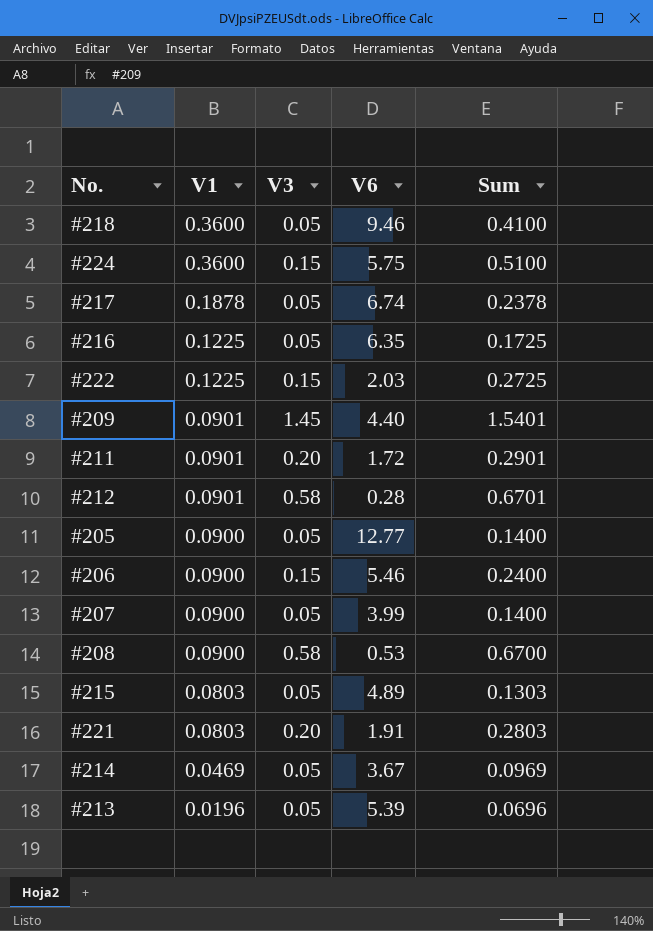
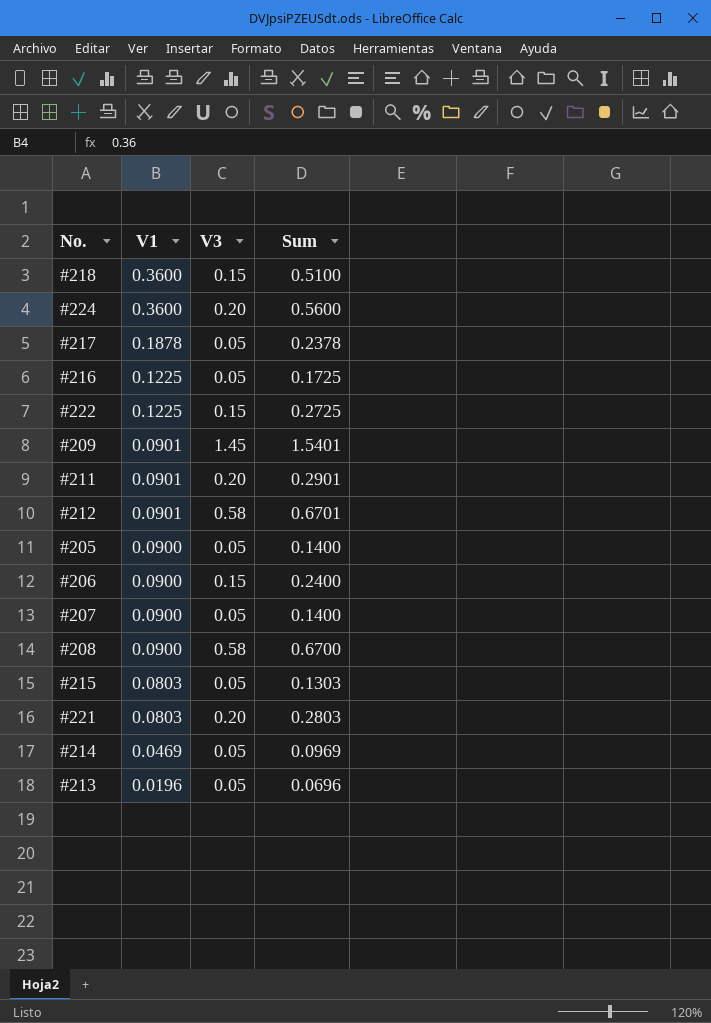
column V6 | position: 4 -> none
#218 | V3: 0.05 -> 0.15
#218 | Sum: 0.4100 -> 0.5100
#224 | V3: 0.15 -> 0.20
#224 | Sum: 0.5100 -> 0.5600

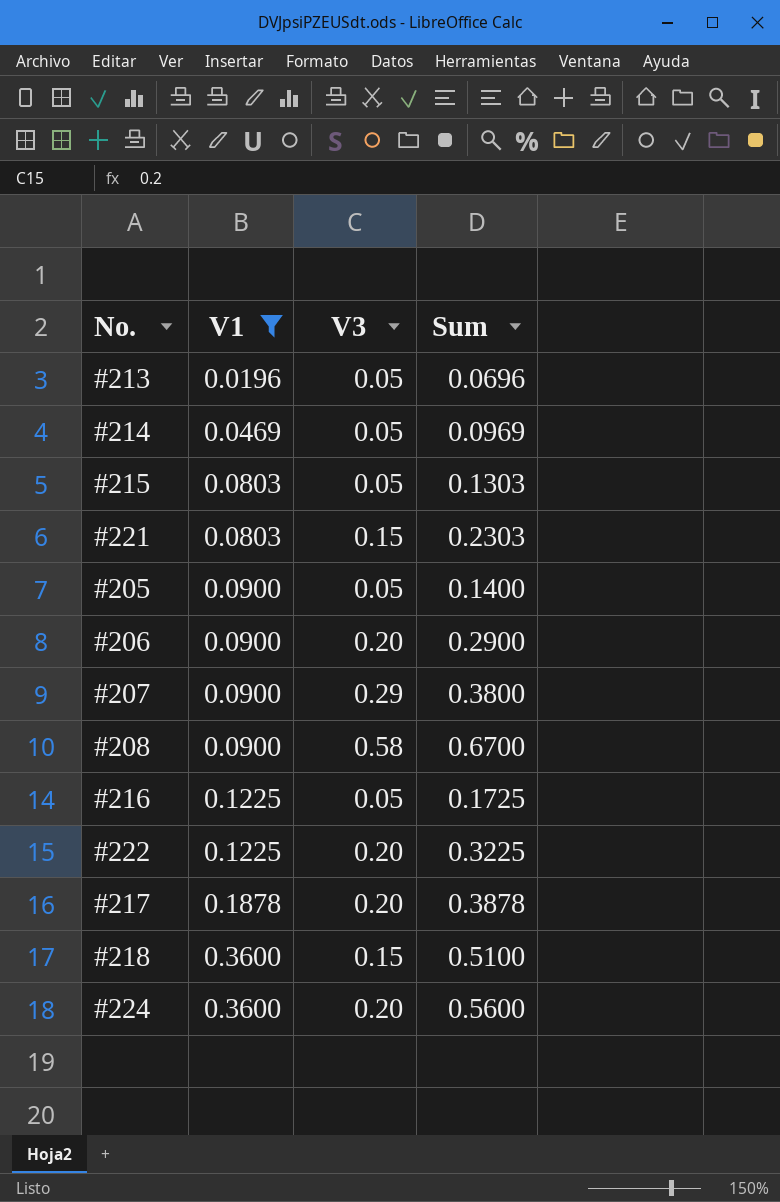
filter: none -> V1 != 0.0901
row order: V1 descending -> V1 ascending
#221 | V3: 0.20 -> 0.15
#221 | Sum: 0.2803 -> 0.2303
#206 | V3: 0.15 -> 0.20
#206 | Sum: 0.2400 -> 0.2900
#207 | V3: 0.05 -> 0.29
#207 | Sum: 0.1400 -> 0.3800
#222 | V3: 0.15 -> 0.20
#222 | Sum: 0.2725 -> 0.3225
#217 | V3: 0.05 -> 0.20
#217 | Sum: 0.2378 -> 0.3878

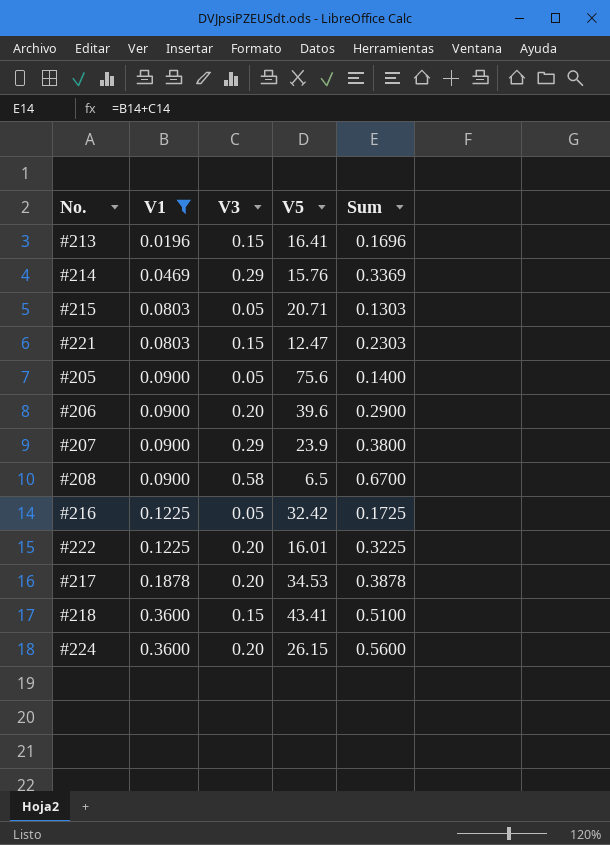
column V5 | position: none -> 4
#213 | V3: 0.05 -> 0.15
#213 | Sum: 0.0696 -> 0.1696
#214 | V3: 0.05 -> 0.29
#214 | Sum: 0.0969 -> 0.3369

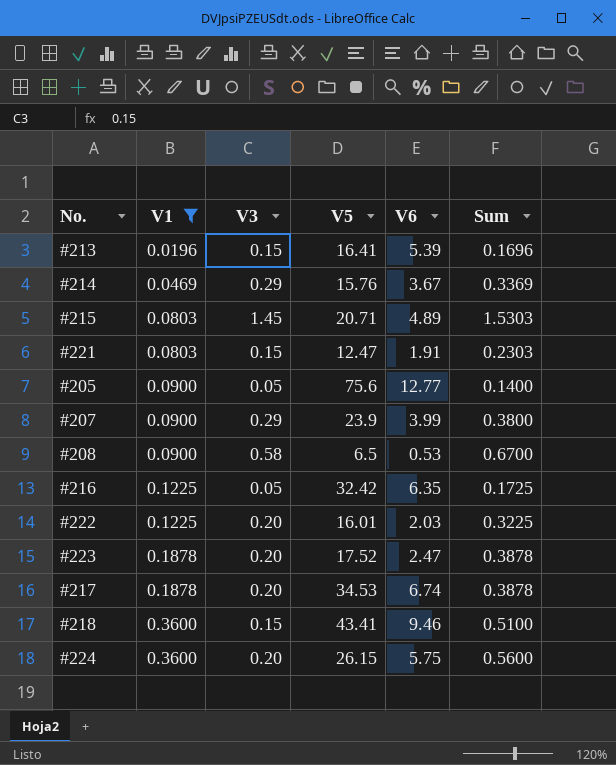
column V6 | position: none -> 5
row #206: 0.0900 | 0.20 | 39.6 | 0.2900 -> none
#215 | V3: 0.05 -> 1.45
#215 | Sum: 0.1303 -> 1.5303
row #223: none -> 0.1878 | 0.20 | 17.52 | 2.47 | 0.3878

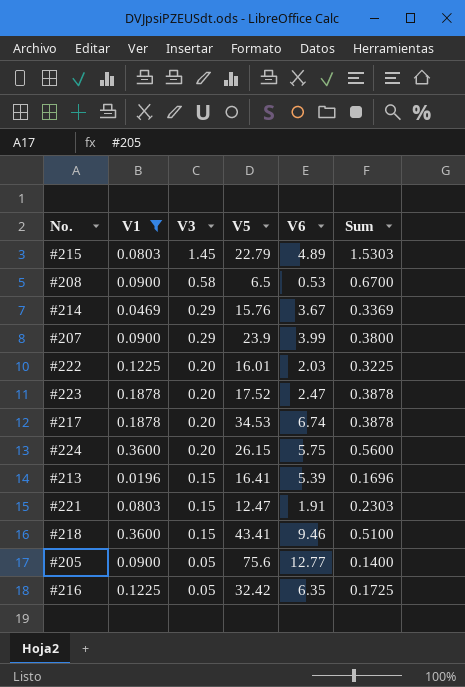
row order: V1 ascending -> V3 descending
#215 | V5: 20.71 -> 22.79

